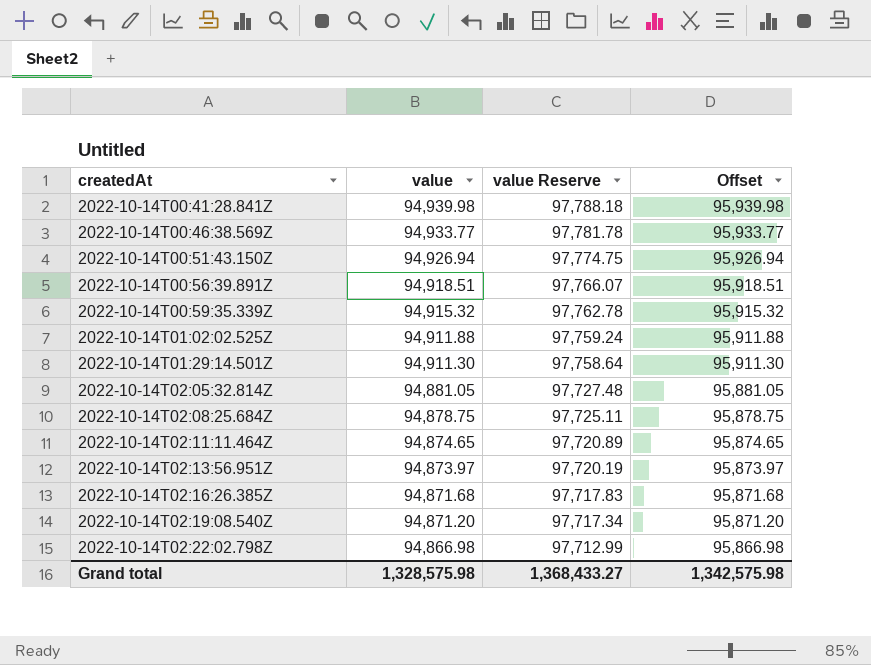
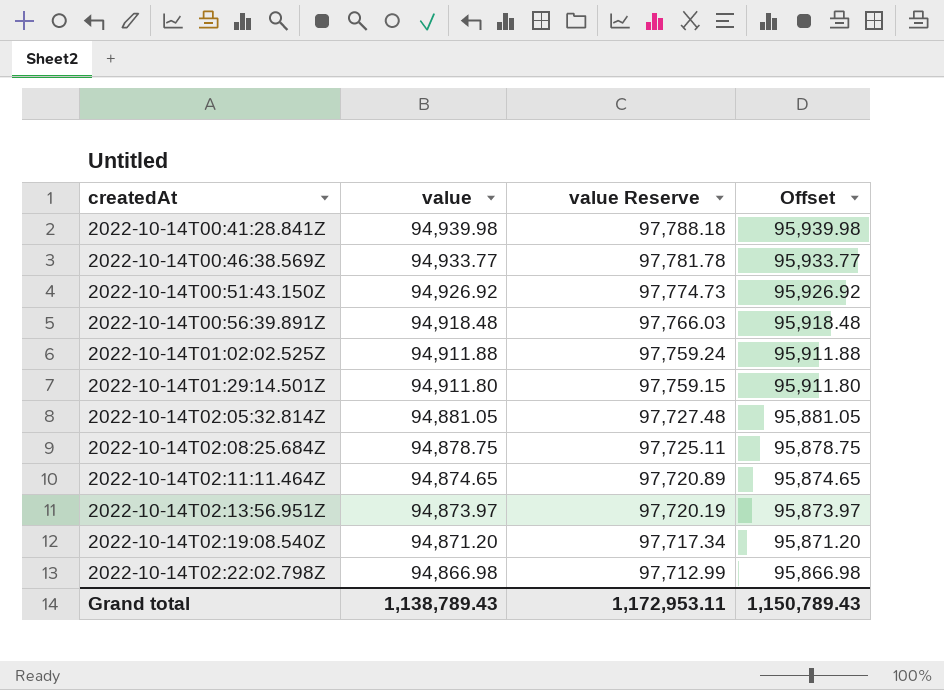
row 2022-10-14T00:59:35.339Z: 94,915.32 | 97,762.78 | 95,915.32 -> none
row 2022-10-14T02:16:26.385Z: 94,871.68 | 97,717.83 | 95,871.68 -> none
2022-10-14T00:51:43.150Z | value: 94,926.94 -> 94,926.92
2022-10-14T00:51:43.150Z | value Reserve: 97,774.75 -> 97,774.73
2022-10-14T00:51:43.150Z | Offset: 95,926.94 -> 95,926.92
2022-10-14T00:56:39.891Z | value: 94,918.51 -> 94,918.48
2022-10-14T00:56:39.891Z | value Reserve: 97,766.07 -> 97,766.03
2022-10-14T00:56:39.891Z | Offset: 95,918.51 -> 95,918.48
2022-10-14T01:29:14.501Z | value: 94,911.30 -> 94,911.80
2022-10-14T01:29:14.501Z | value Reserve: 97,758.64 -> 97,759.15
2022-10-14T01:29:14.501Z | Offset: 95,911.30 -> 95,911.80
Grand total | value: 1,328,575.98 -> 1,138,789.43
Grand total | value Reserve: 1,368,433.27 -> 1,172,953.11
Grand total | Offset: 1,342,575.98 -> 1,150,789.43

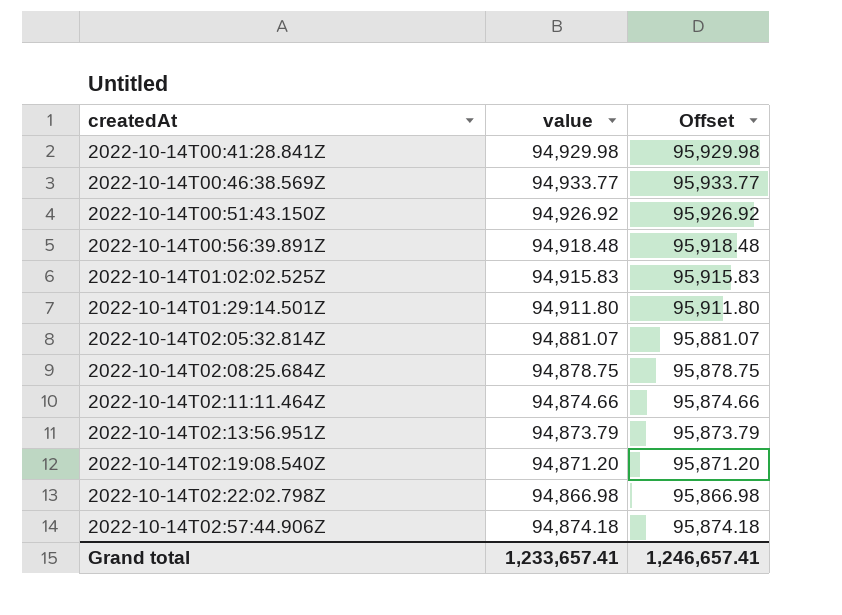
column value Reserve | formula: [value] * 1.03 -> none
2022-10-14T00:41:28.841Z | value: 94,939.98 -> 94,929.98
2022-10-14T00:41:28.841Z | Offset: 95,939.98 -> 95,929.98
2022-10-14T01:02:02.525Z | value: 94,911.88 -> 94,915.83
2022-10-14T01:02:02.525Z | Offset: 95,911.88 -> 95,915.83
2022-10-14T02:05:32.814Z | value: 94,881.05 -> 94,881.07
2022-10-14T02:05:32.814Z | Offset: 95,881.05 -> 95,881.07
2022-10-14T02:11:11.464Z | value: 94,874.65 -> 94,874.66
2022-10-14T02:11:11.464Z | Offset: 95,874.65 -> 95,874.66
2022-10-14T02:13:56.951Z | value: 94,873.97 -> 94,873.79
2022-10-14T02:13:56.951Z | Offset: 95,873.97 -> 95,873.79
row 2022-10-14T02:57:44.906Z: none -> 94,874.18 | 95,874.18
Grand total | value: 1,138,789.43 -> 1,233,657.41
Grand total | Offset: 1,150,789.43 -> 1,246,657.41

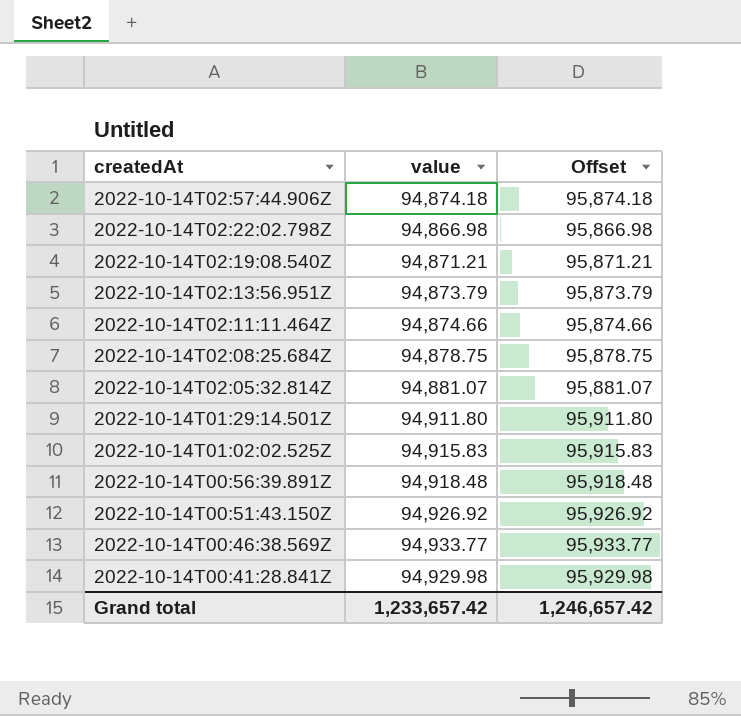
row order: createdAt ascending -> createdAt descending
2022-10-14T02:19:08.540Z | value: 94,871.20 -> 94,871.21
2022-10-14T02:19:08.540Z | Offset: 95,871.20 -> 95,871.21
Grand total | value: 1,233,657.41 -> 1,233,657.42
Grand total | Offset: 1,246,657.41 -> 1,246,657.42

